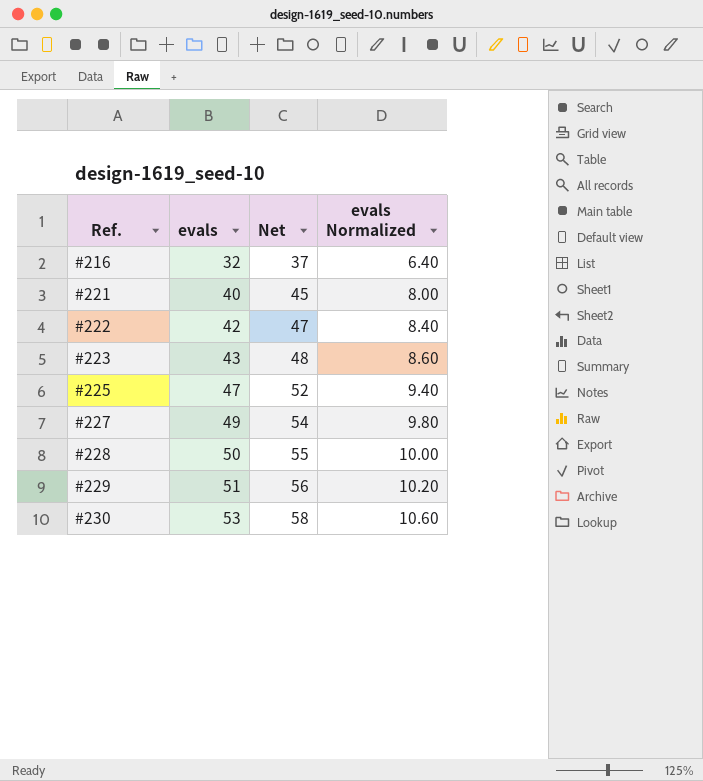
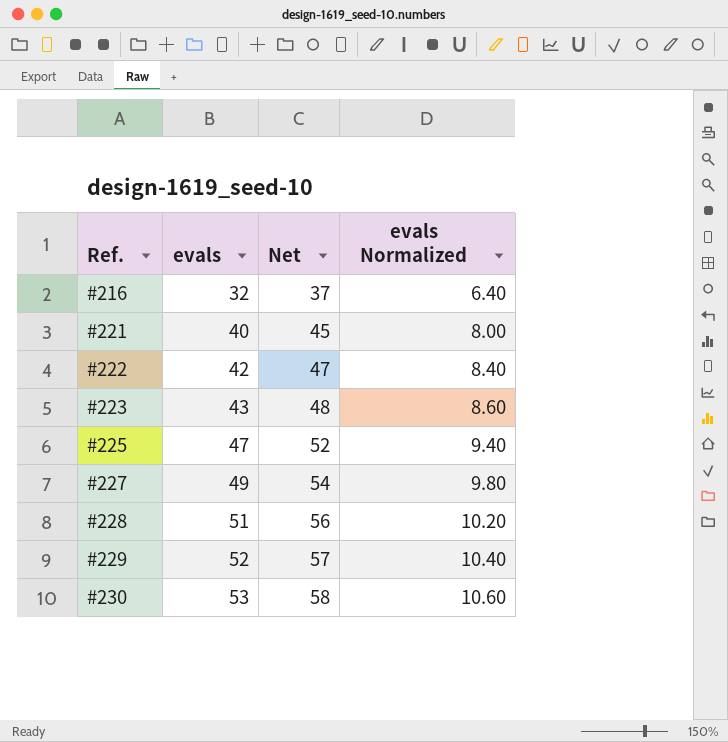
#228 | evals: 50 -> 51
#228 | Net: 55 -> 56
#228 | evals Normalized: 10.00 -> 10.20
#229 | evals: 51 -> 52
#229 | Net: 56 -> 57
#229 | evals Normalized: 10.20 -> 10.40

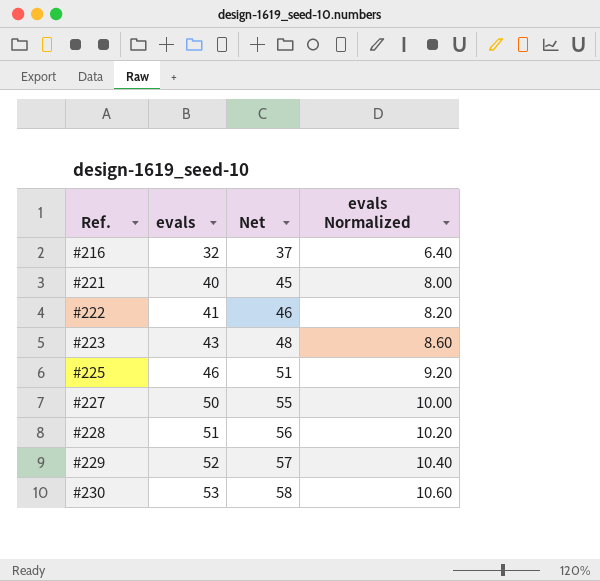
#222 | evals: 42 -> 41
#222 | Net: 47 -> 46
#222 | evals Normalized: 8.40 -> 8.20
#225 | evals: 47 -> 46
#225 | Net: 52 -> 51
#225 | evals Normalized: 9.40 -> 9.20
#227 | evals: 49 -> 50
#227 | Net: 54 -> 55
#227 | evals Normalized: 9.80 -> 10.00

